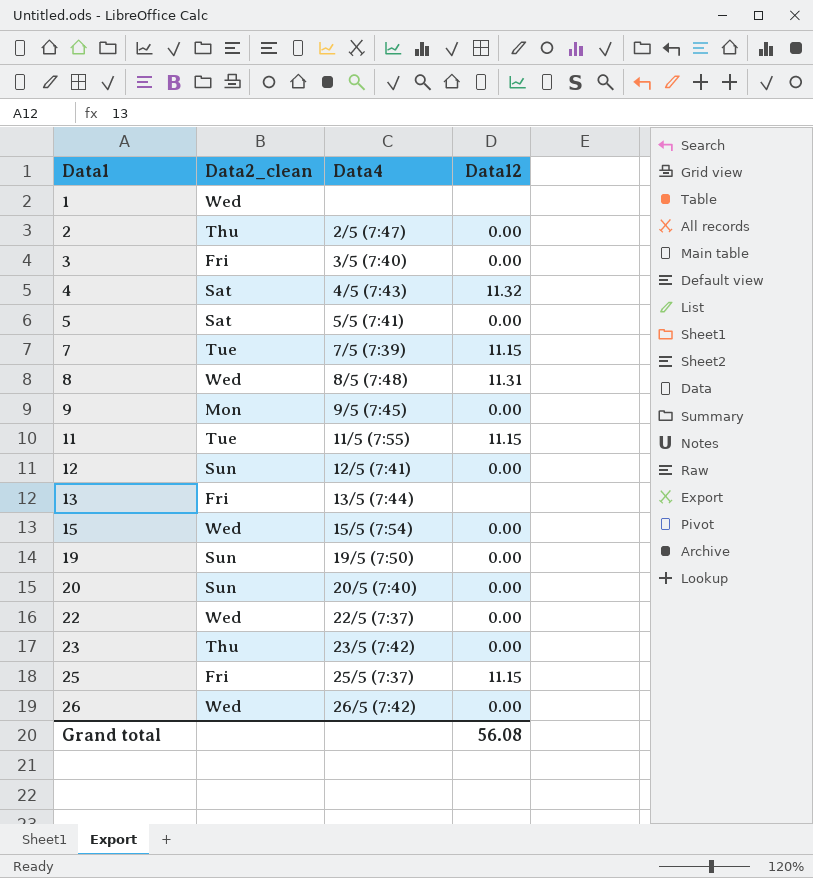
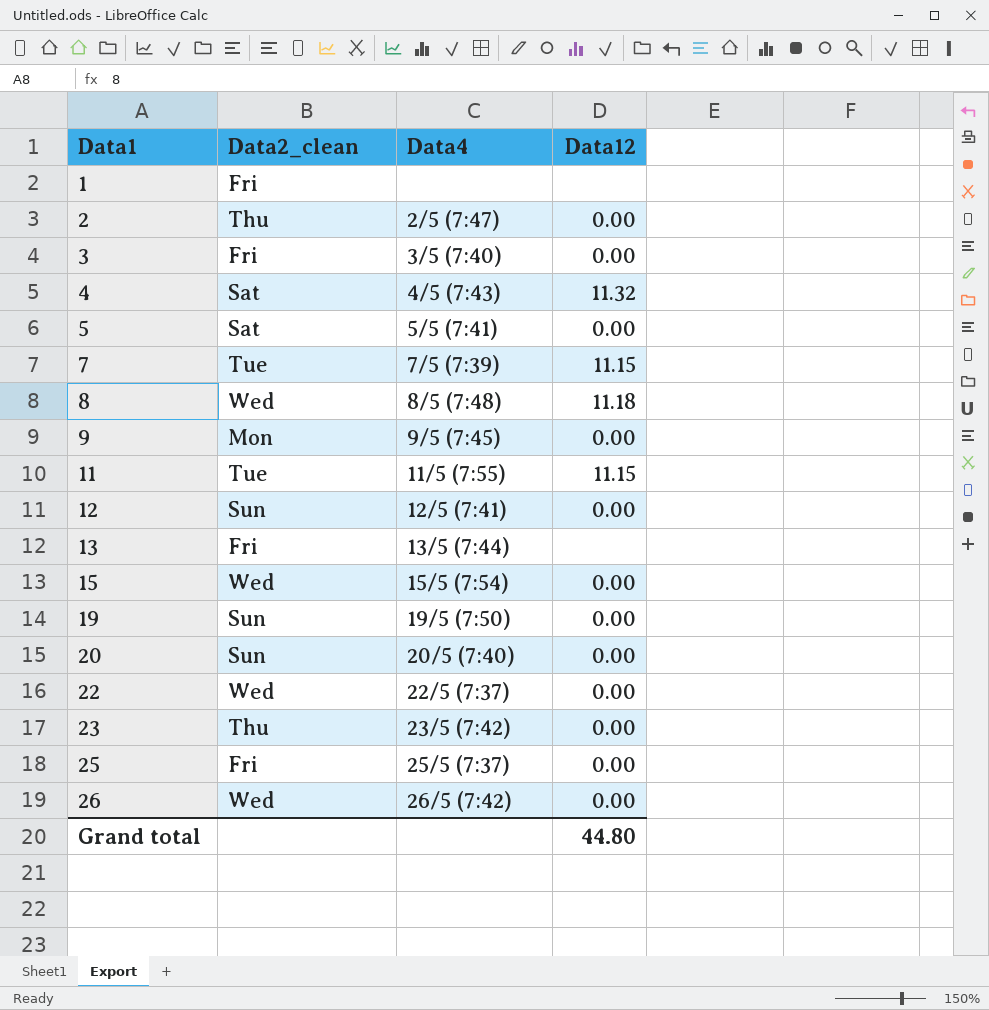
1 | Data2_clean: Wed -> Fri
8 | Data12: 11.31 -> 11.18
25 | Data12: 11.15 -> 0.00
Grand total | Data12: 56.08 -> 44.80

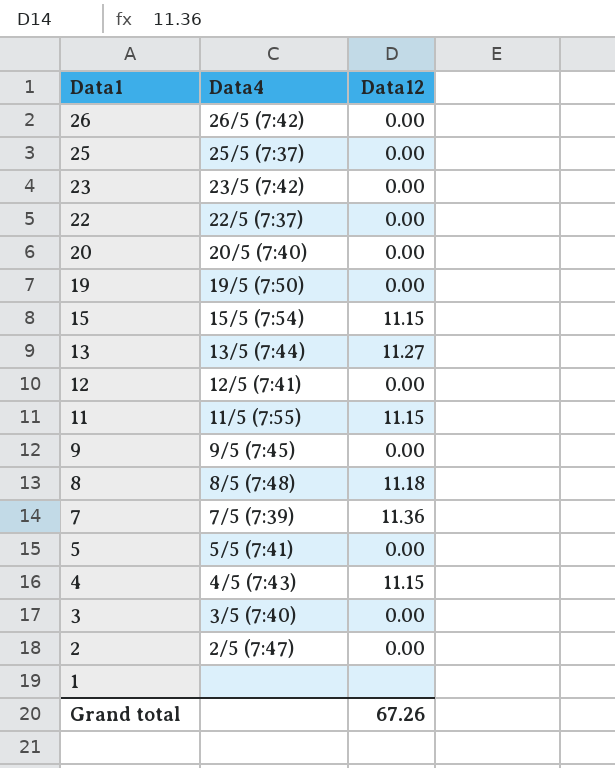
row order: Data1 ascending -> Data1 descending
column Data2_clean | position: 2 -> none
15 | Data12: 0.00 -> 11.15
13 | Data12: none -> 11.27
7 | Data12: 11.15 -> 11.36
4 | Data12: 11.32 -> 11.15
Grand total | Data12: 44.80 -> 67.26

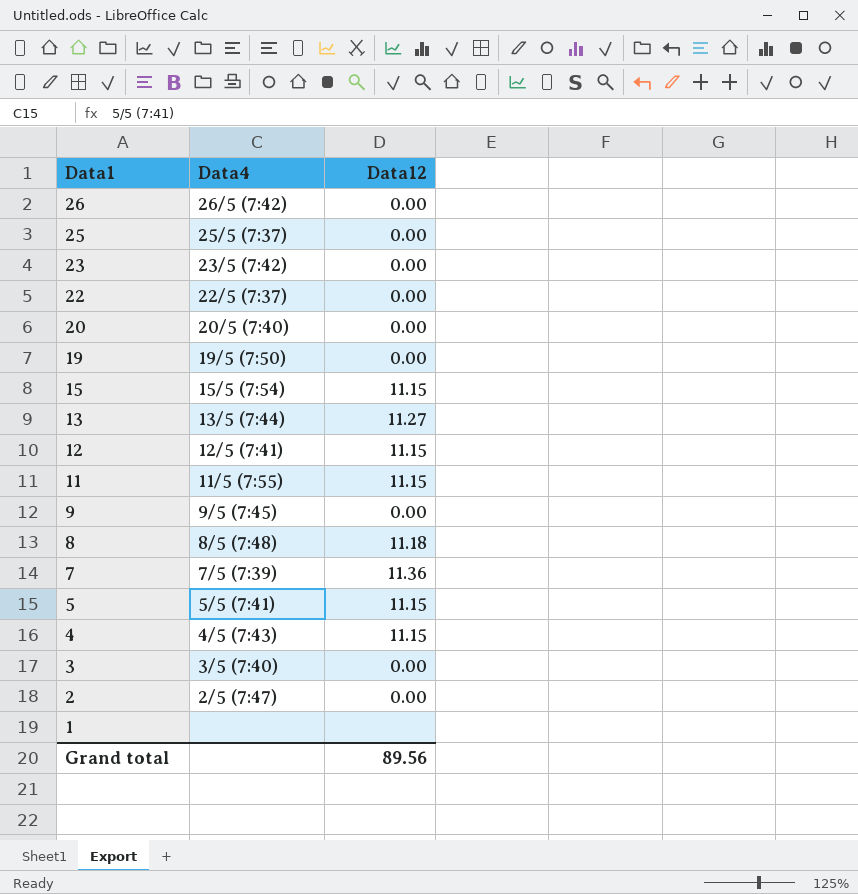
12 | Data12: 0.00 -> 11.15
5 | Data12: 0.00 -> 11.15
Grand total | Data12: 67.26 -> 89.56

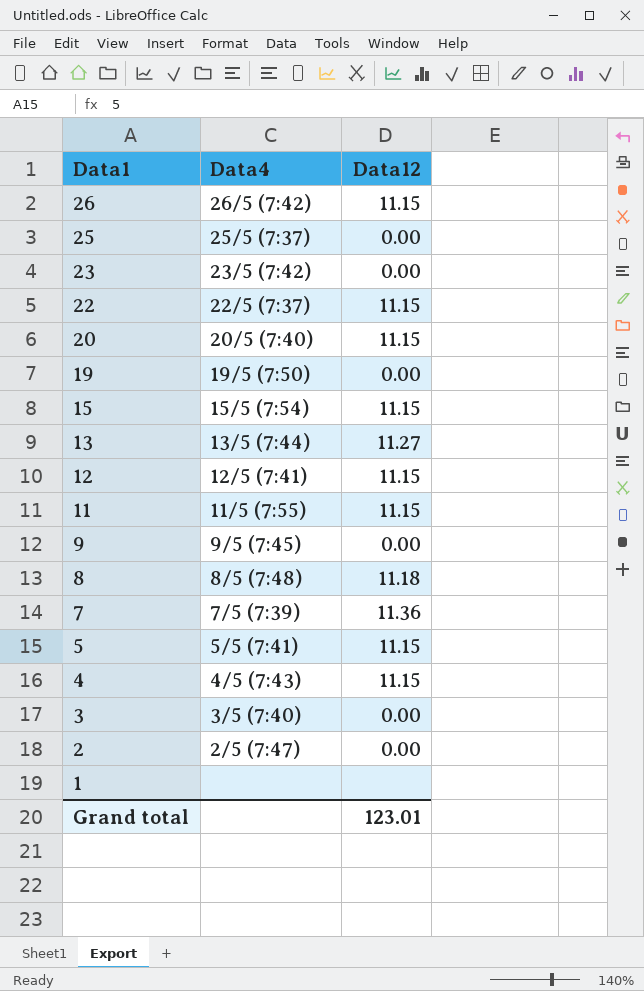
26 | Data12: 0.00 -> 11.15
22 | Data12: 0.00 -> 11.15
20 | Data12: 0.00 -> 11.15
Grand total | Data12: 89.56 -> 123.01

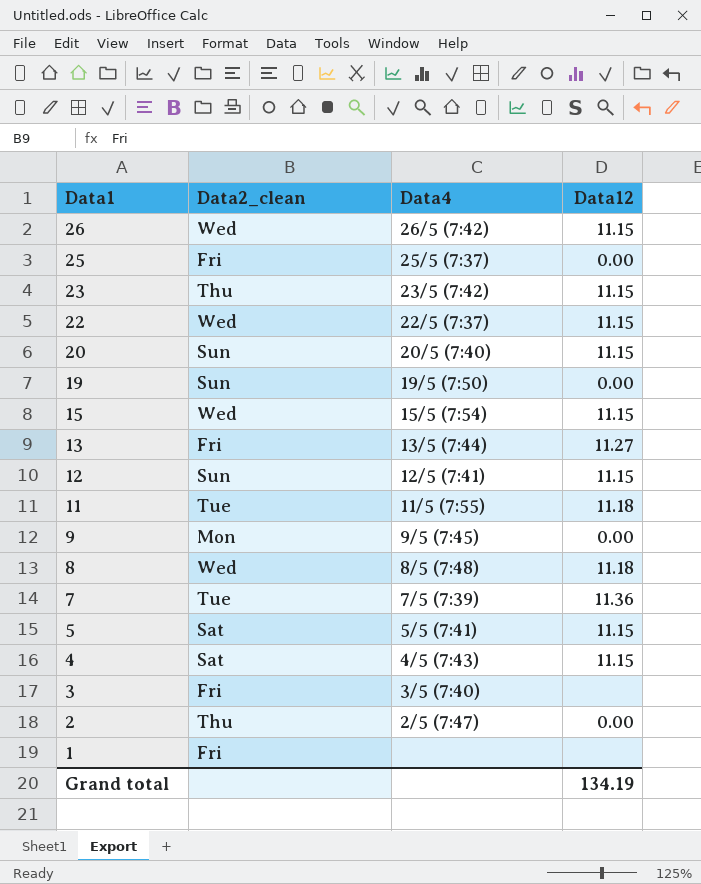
column Data2_clean | position: none -> 2
23 | Data12: 0.00 -> 11.15
11 | Data12: 11.15 -> 11.18
3 | Data12: 0.00 -> none
Grand total | Data12: 123.01 -> 134.19

